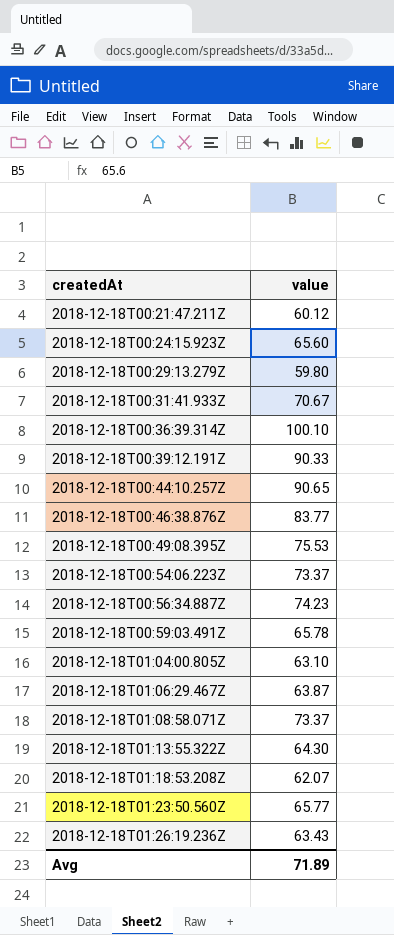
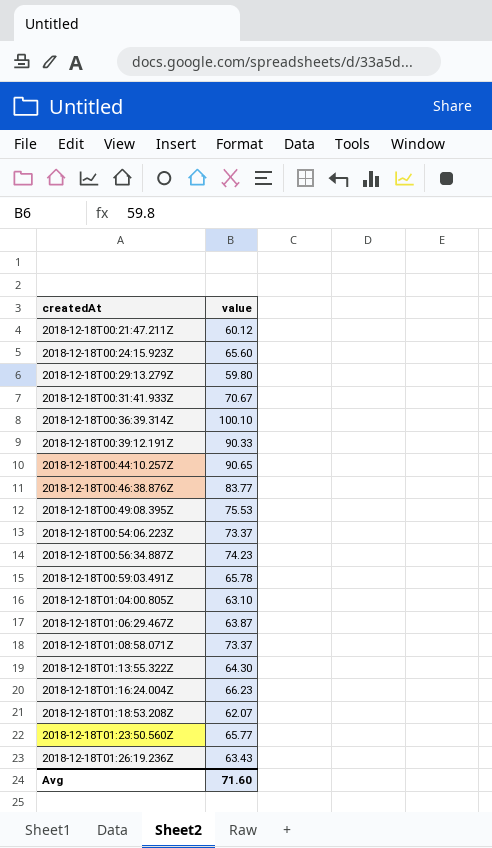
row 2018-12-18T01:16:24.004Z: none -> 66.23
Avg | value: 71.89 -> 71.60

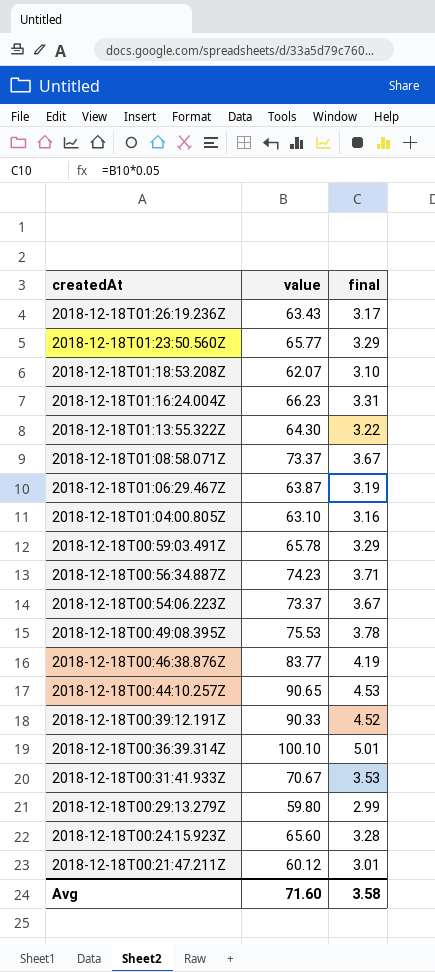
row order: createdAt ascending -> createdAt descending
column final | formula: none -> [value] * 0.05

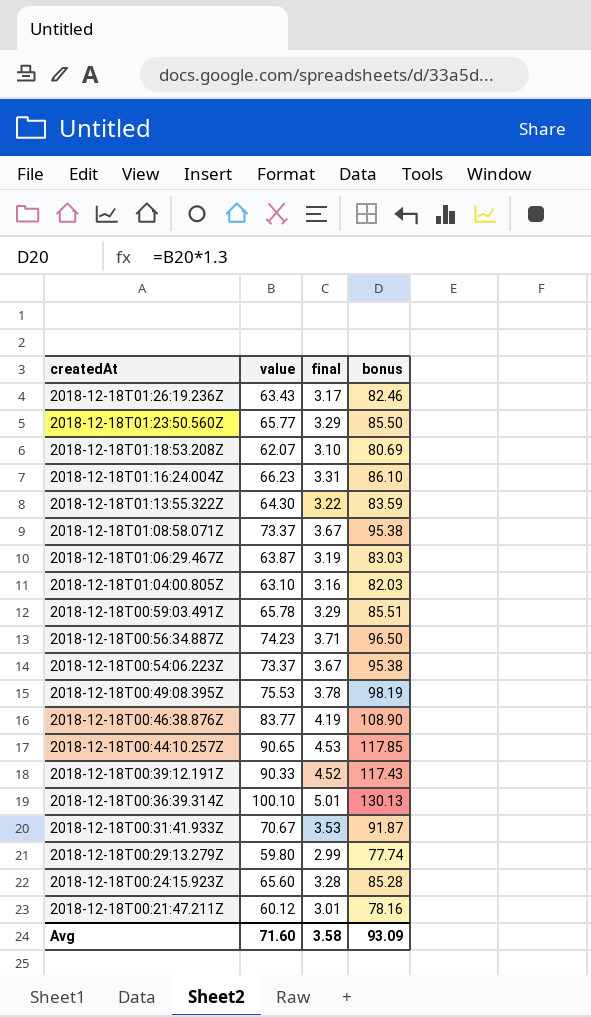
column bonus | formula: none -> [value] * 1.3

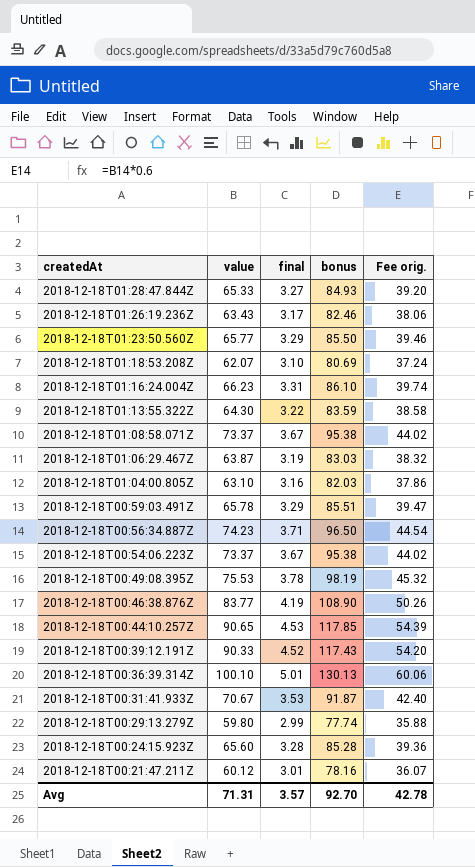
column Fee orig. | formula: none -> [value] * 0.6
row 2018-12-18T01:28:47.844Z: none -> 65.33 | 3.27 | 84.93 | 39.20
Avg | value: 71.60 -> 71.31
Avg | final: 3.58 -> 3.57
Avg | bonus: 93.09 -> 92.70

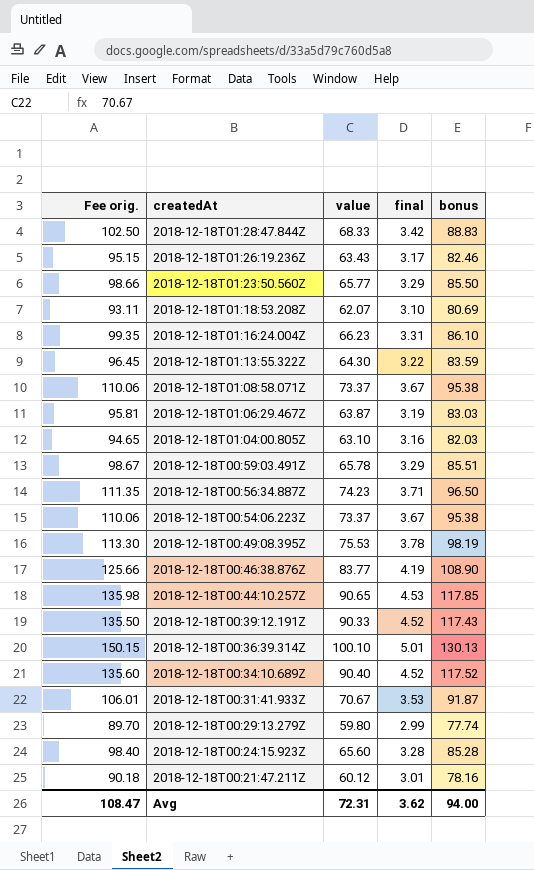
column Fee orig. | formula: [value] * 0.6 -> [value] * 1.5
column Fee orig. | position: 5 -> 1
2018-12-18T01:28:47.844Z | value: 65.33 -> 68.33
2018-12-18T01:28:47.844Z | final: 3.27 -> 3.42
2018-12-18T01:28:47.844Z | bonus: 84.93 -> 88.83
row 2018-12-18T00:34:10.689Z: none -> 135.60 | 90.40 | 4.52 | 117.52
Avg | Fee orig.: 42.78 -> 108.47
Avg | value: 71.31 -> 72.31
Avg | final: 3.57 -> 3.62
Avg | bonus: 92.70 -> 94.00

